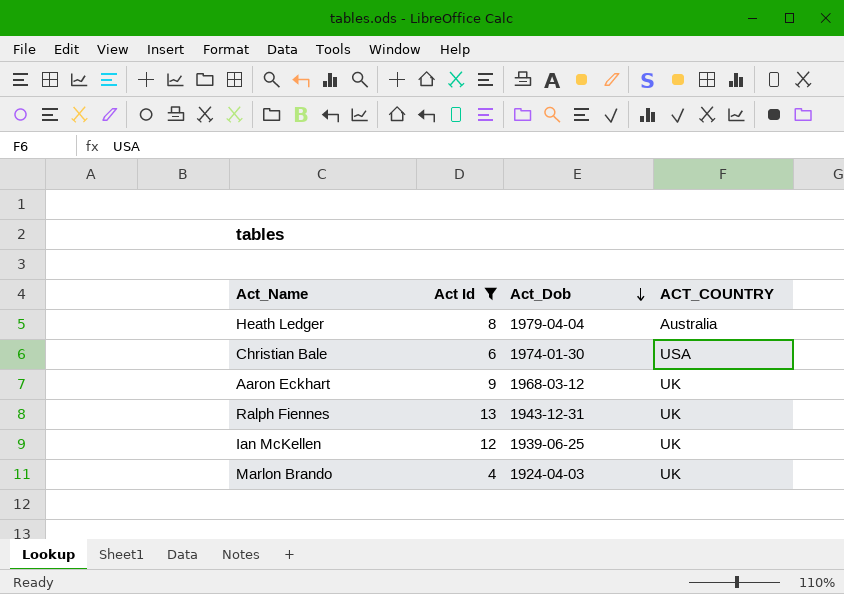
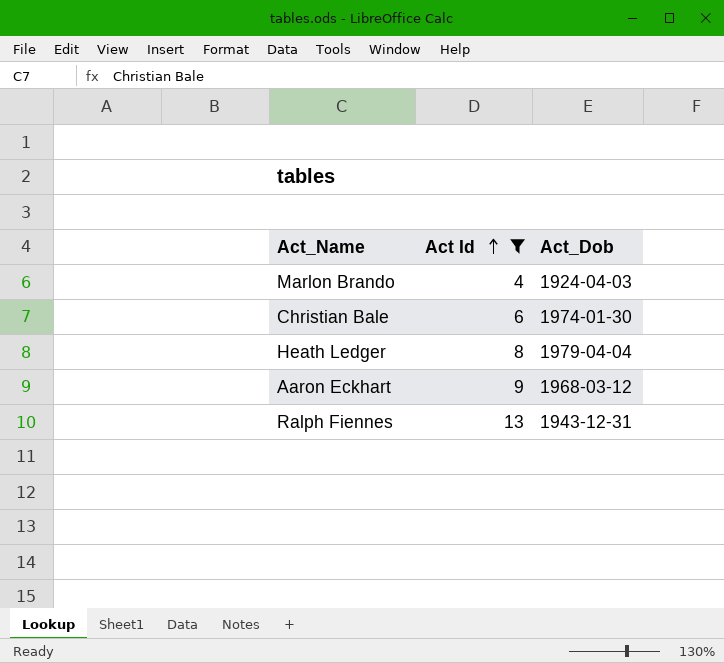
row order: Act_Dob descending -> Act Id ascending
column ACT_COUNTRY | position: 4 -> none
row Ian McKellen: 12 | 1939-06-25 | UK -> none

